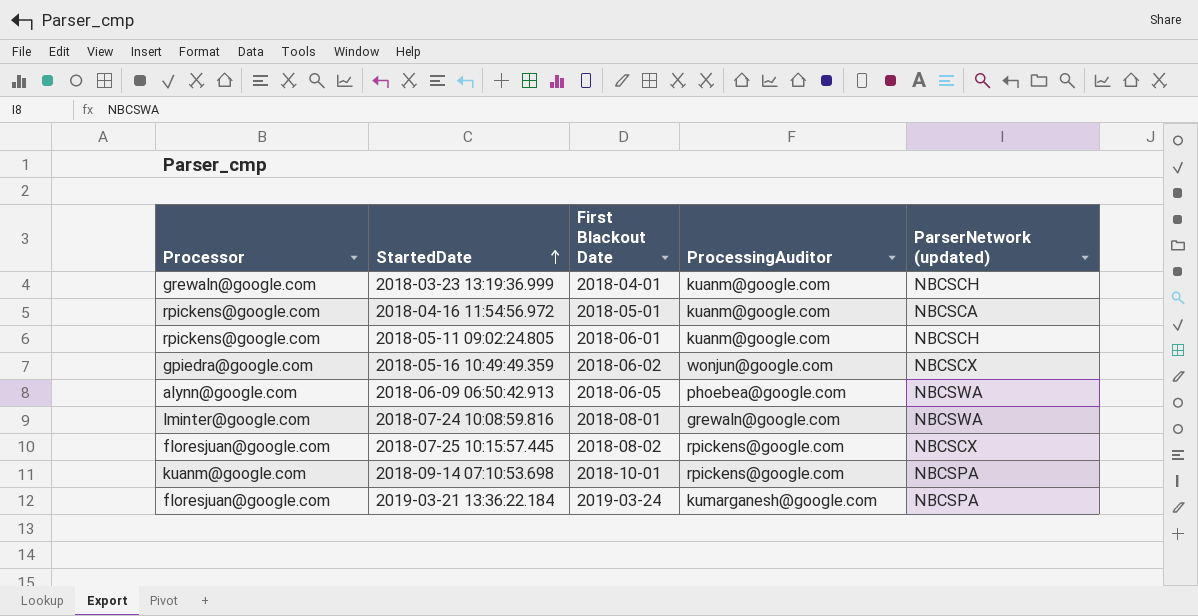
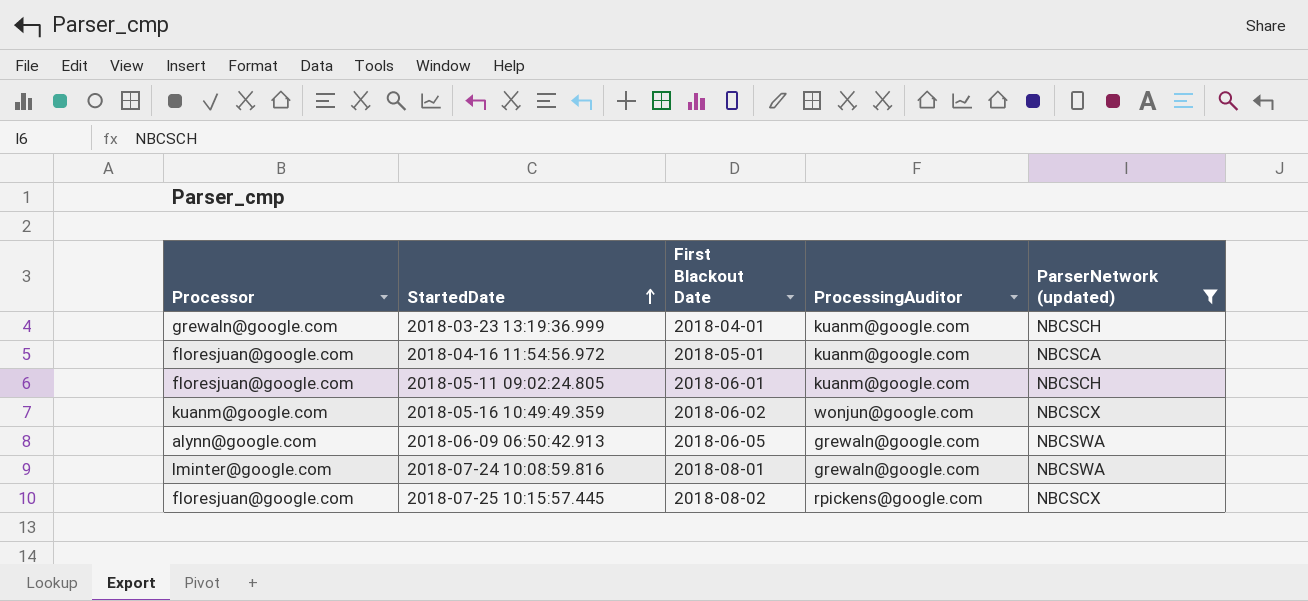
filter: none -> ParserNetwork (updated) != NBCSPA
2018-04-16 11:54:56.972 | Processor: rpickens@google.com -> floresjuan@google.com
2018-05-11 09:02:24.805 | Processor: rpickens@google.com -> floresjuan@google.com
2018-05-16 10:49:49.359 | Processor: gpiedra@google.com -> kuanm@google.com
2018-06-09 06:50:42.913 | ProcessingAuditor: phoebea@google.com -> grewaln@google.com

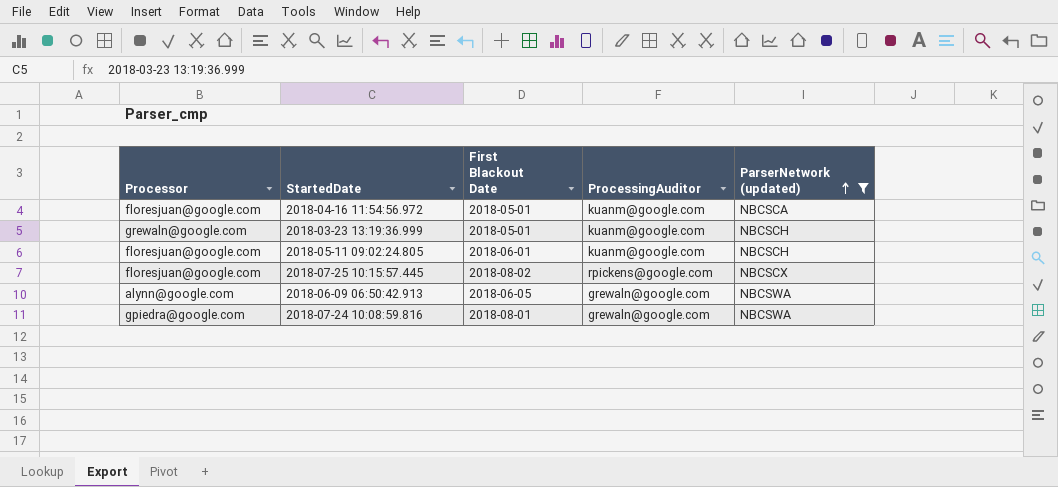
row order: StartedDate ascending -> ParserNetwork (updated) ascending
row 2018-05-16 10:49:49.359: kuanm@google.com | 2018-06-02 | wonjun@google.com | NBCSCX -> none
2018-03-23 13:19:36.999 | First Blackout Date: 2018-04-01 -> 2018-05-01
2018-07-24 10:08:59.816 | Processor: lminter@google.com -> gpiedra@google.com

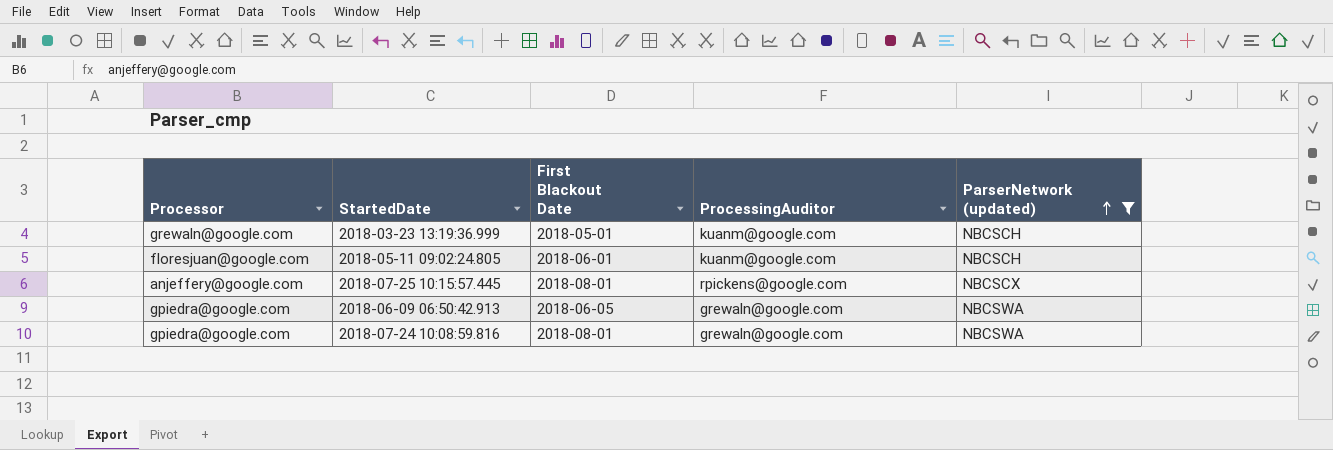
row 2018-04-16 11:54:56.972: floresjuan@google.com | 2018-05-01 | kuanm@google.com | NBCSCA -> none
2018-07-25 10:15:57.445 | Processor: floresjuan@google.com -> anjeffery@google.com
2018-07-25 10:15:57.445 | First Blackout Date: 2018-08-02 -> 2018-08-01
2018-06-09 06:50:42.913 | Processor: alynn@google.com -> gpiedra@google.com

